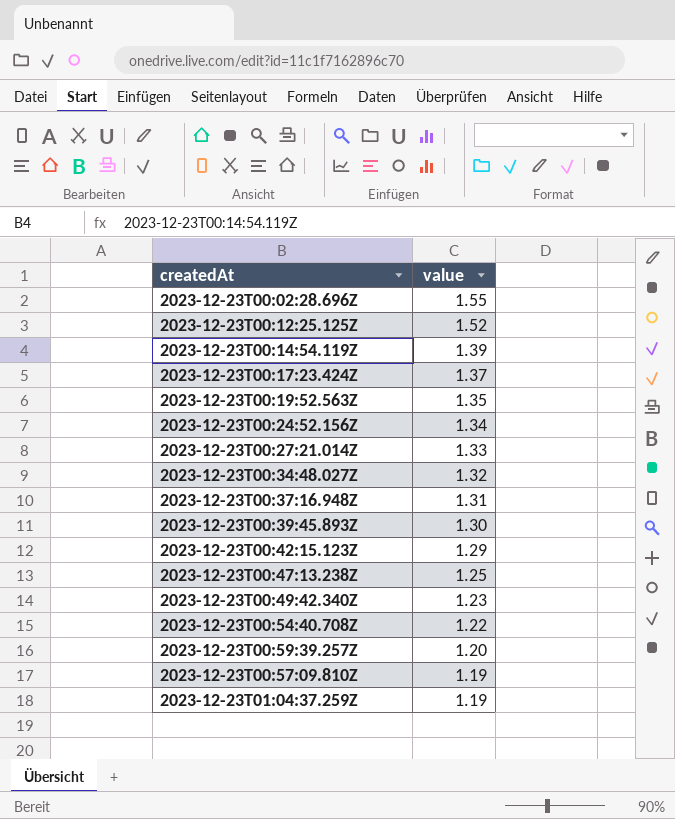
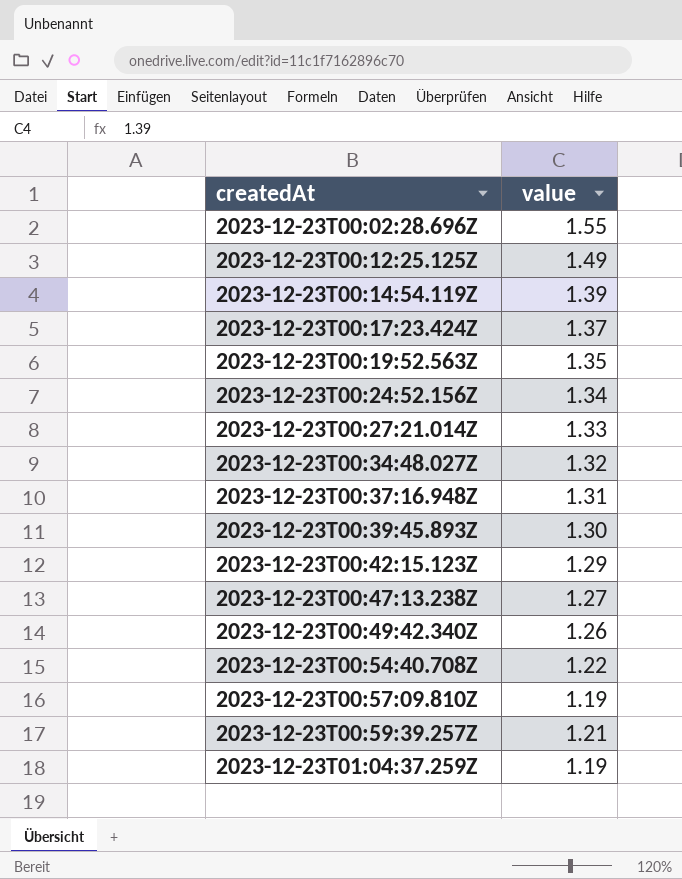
row order: value descending -> createdAt ascending
2023-12-23T00:12:25.125Z | value: 1.52 -> 1.49
2023-12-23T00:47:13.238Z | value: 1.25 -> 1.27
2023-12-23T00:49:42.340Z | value: 1.23 -> 1.26
2023-12-23T00:59:39.257Z | value: 1.20 -> 1.21

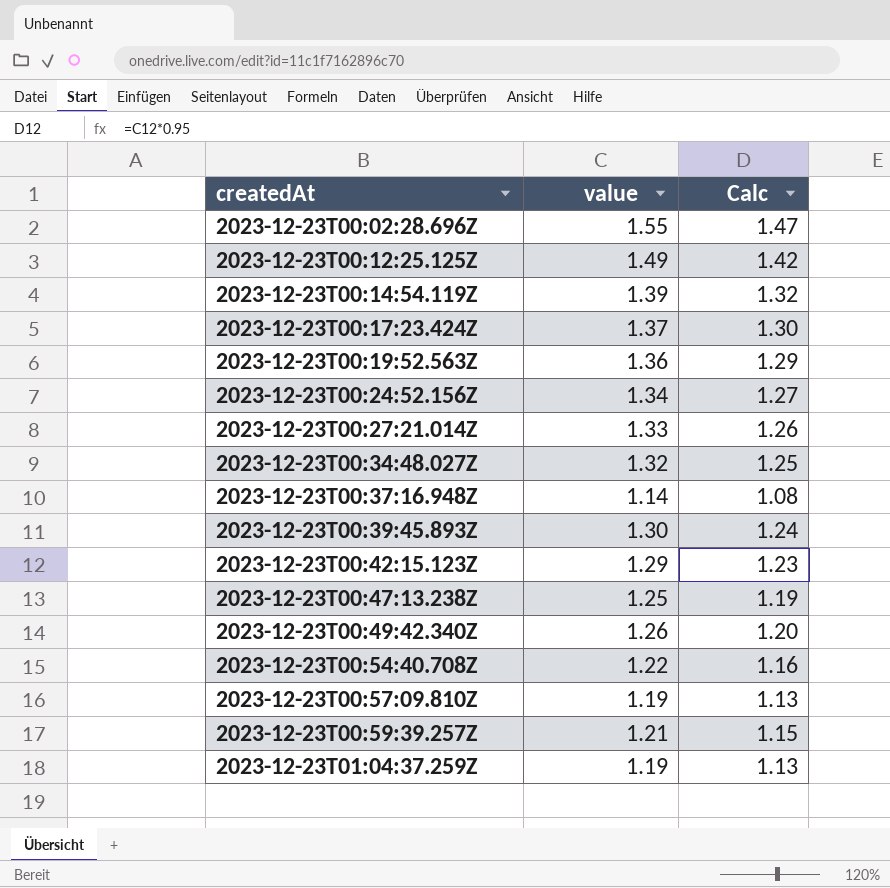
column Calc | formula: none -> [value] * 0.95
2023-12-23T00:19:52.563Z | value: 1.35 -> 1.36
2023-12-23T00:37:16.948Z | value: 1.31 -> 1.14
2023-12-23T00:47:13.238Z | value: 1.27 -> 1.25

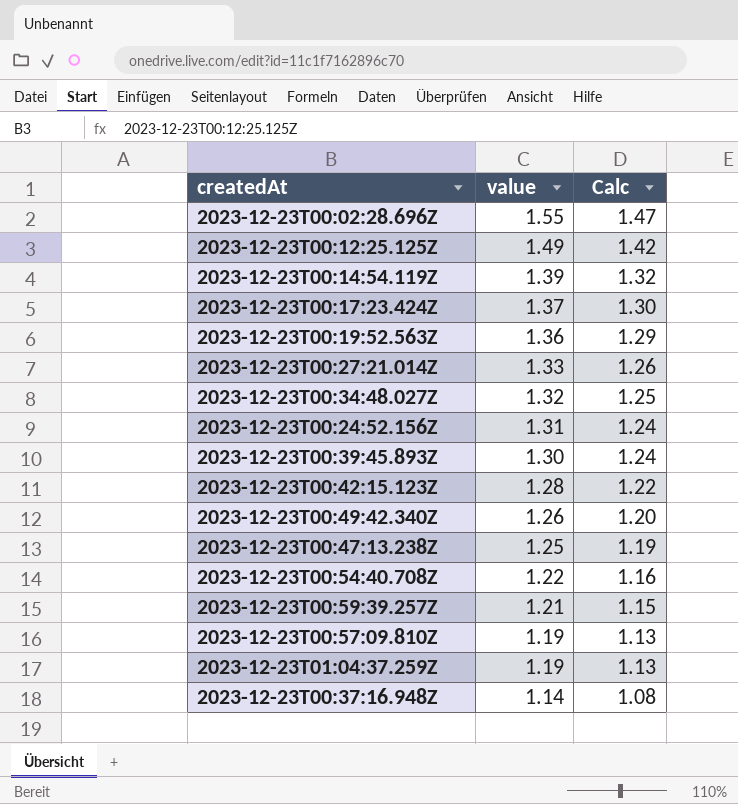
row order: createdAt ascending -> value descending
2023-12-23T00:24:52.156Z | value: 1.34 -> 1.31
2023-12-23T00:24:52.156Z | Calc: 1.27 -> 1.24
2023-12-23T00:42:15.123Z | value: 1.29 -> 1.28
2023-12-23T00:42:15.123Z | Calc: 1.23 -> 1.22

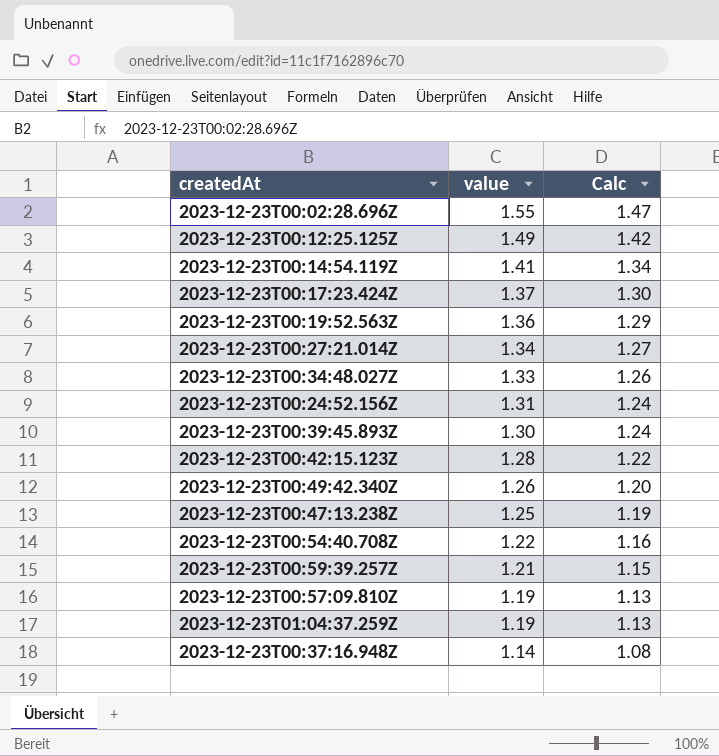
2023-12-23T00:14:54.119Z | value: 1.39 -> 1.41
2023-12-23T00:14:54.119Z | Calc: 1.32 -> 1.34
2023-12-23T00:27:21.014Z | value: 1.33 -> 1.34
2023-12-23T00:27:21.014Z | Calc: 1.26 -> 1.27
2023-12-23T00:34:48.027Z | value: 1.32 -> 1.33
2023-12-23T00:34:48.027Z | Calc: 1.25 -> 1.26

